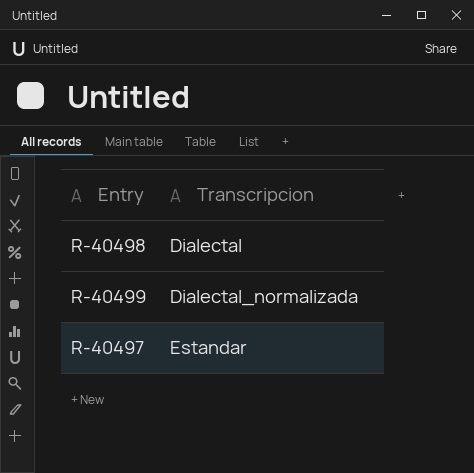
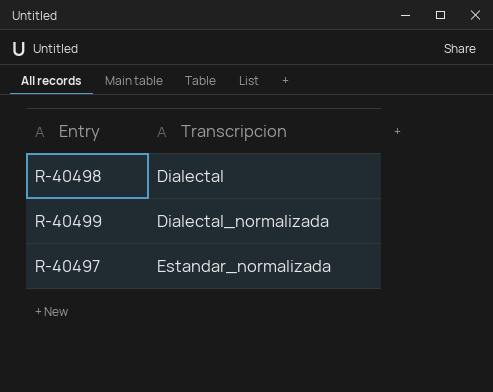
R-40497 | Transcripcion: Estandar -> Estandar_normalizada

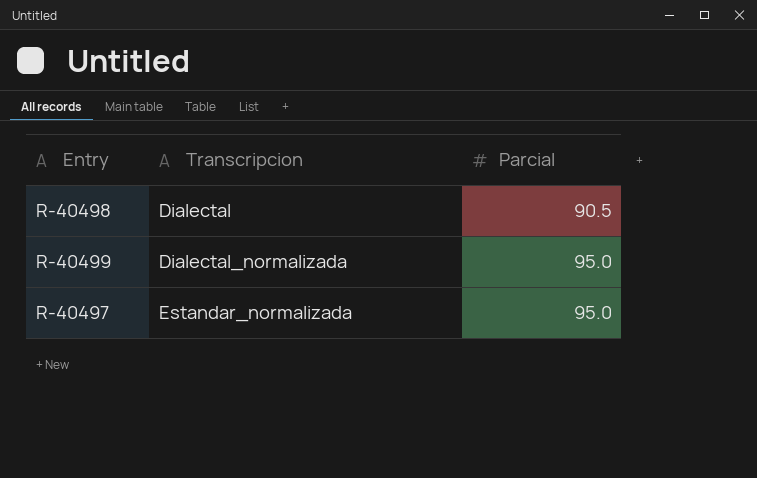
column Parcial | position: none -> 3

